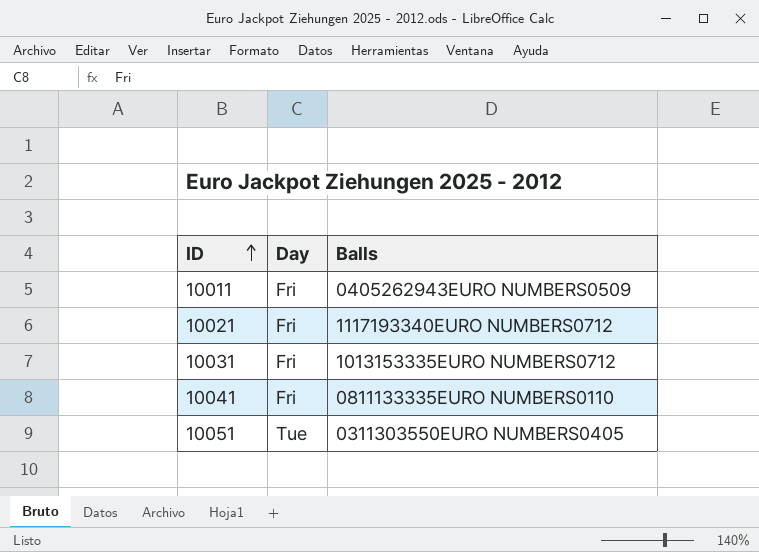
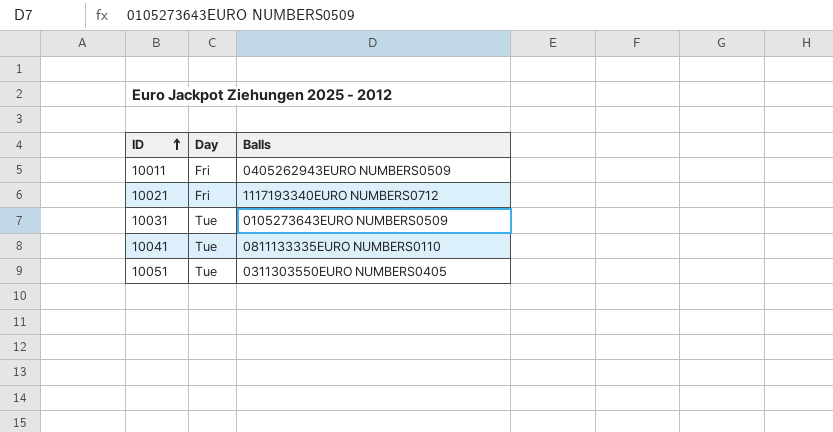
10031 | Day: Fri -> Tue
10031 | Balls: 1013153335EURO NUMBERS0712 -> 0105273643EURO NUMBERS0509
10041 | Day: Fri -> Tue

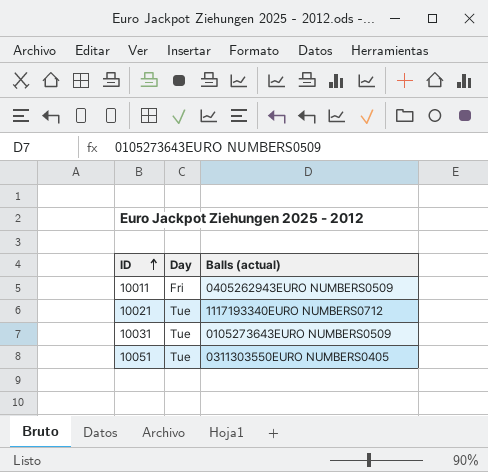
column name: Balls -> Balls (actual)
row 10041: Tue | 0811133335EURO NUMBERS0110 -> none
10021 | Day: Fri -> Tue

